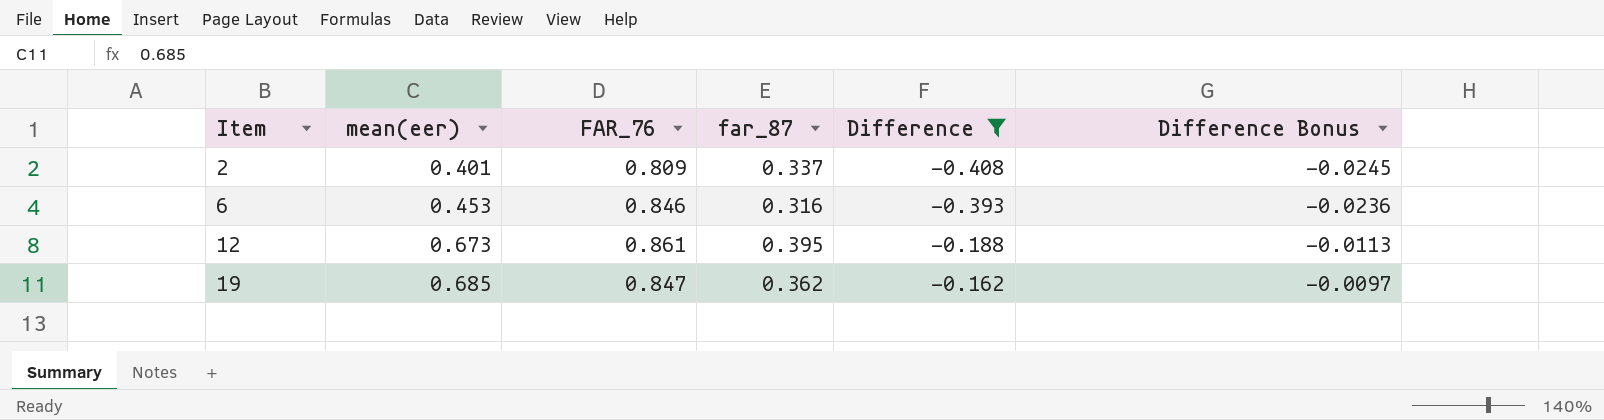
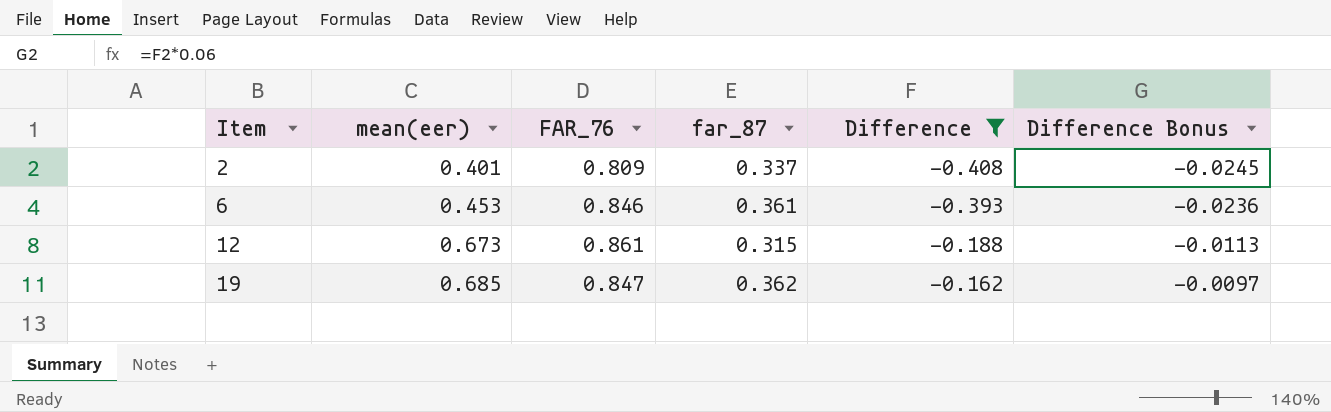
6 | far_87: 0.316 -> 0.361
12 | far_87: 0.395 -> 0.315

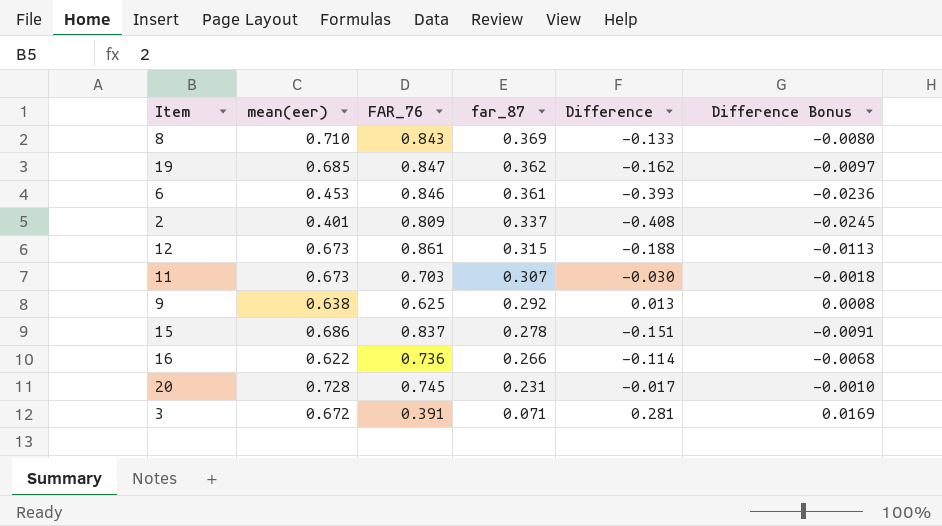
filter: Difference <= -0.162 -> none
row order: Item ascending -> far_87 descending

